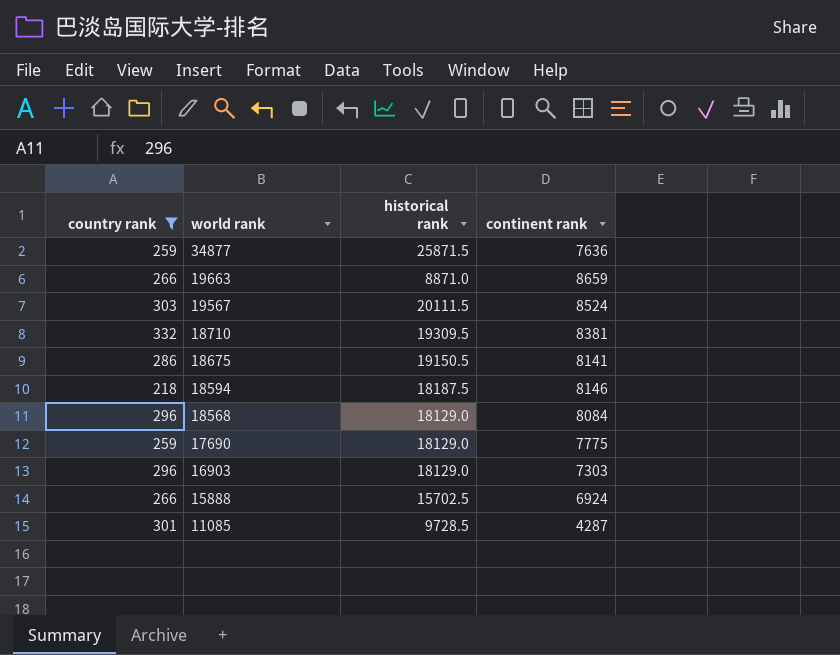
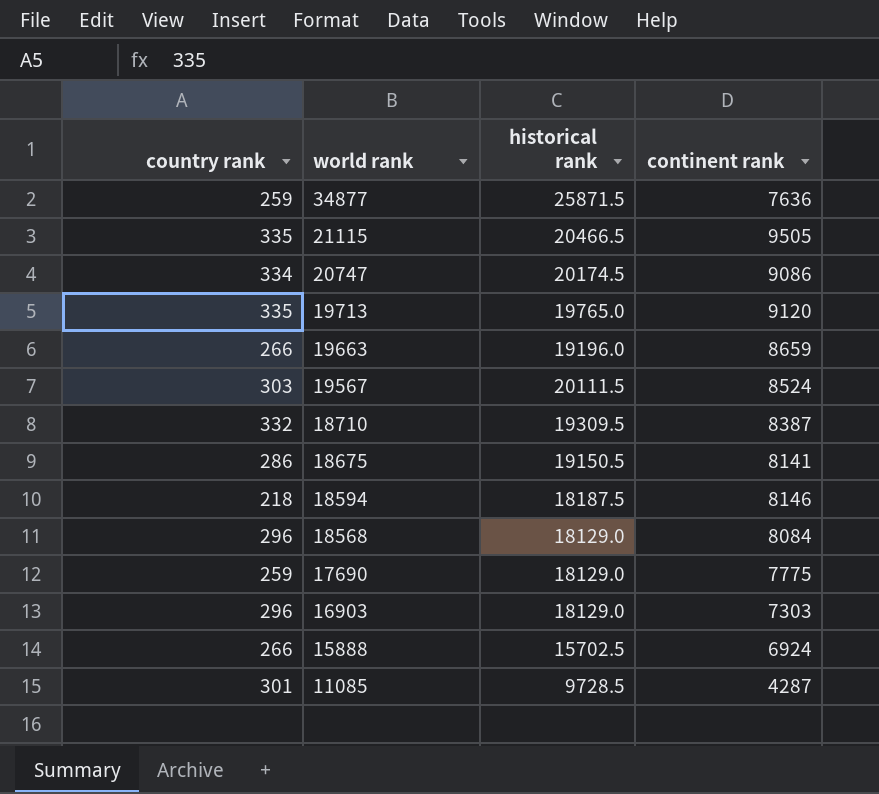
filter: country rank <= 332 -> none
19663 | historical rank: 8871.0 -> 19196.0
18710 | continent rank: 8381 -> 8387

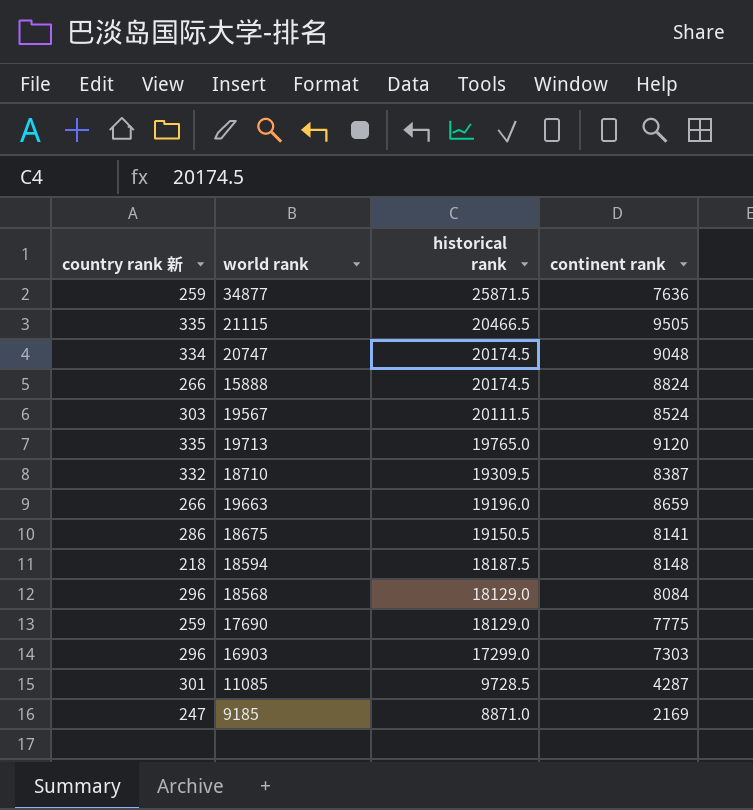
row order: world rank descending -> historical rank descending
column name: country rank -> country rank 新
20747 | continent rank: 9086 -> 9048
15888 | historical rank: 15702.5 -> 20174.5
15888 | continent rank: 6924 -> 8824
18594 | continent rank: 8146 -> 8148
16903 | historical rank: 18129.0 -> 17299.0
row 9185: none -> 247 | 8871.0 | 2169

